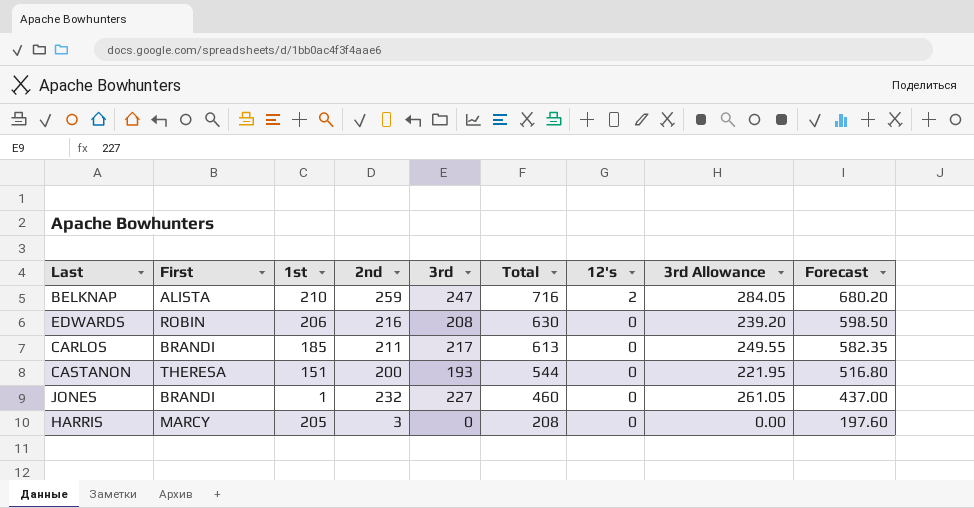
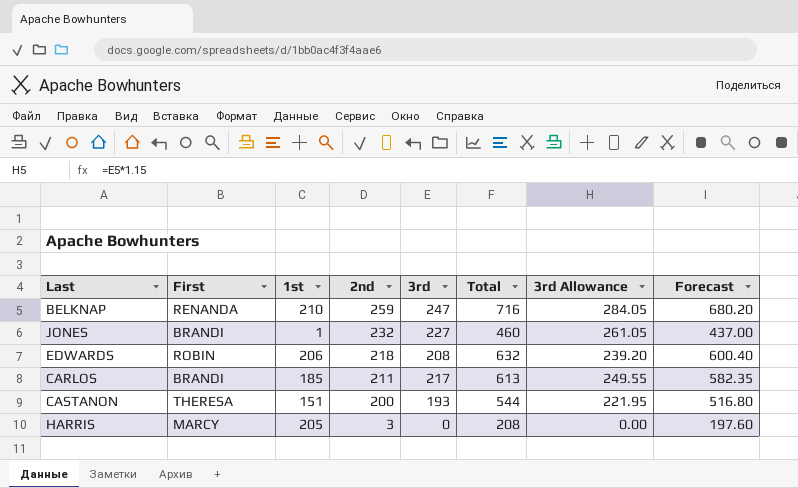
row order: Total descending -> 2nd descending
column 12's | position: 7 -> none
BELKNAP | First: ALISTA -> RENANDA
EDWARDS | 2nd: 216 -> 218
EDWARDS | Total: 630 -> 632
EDWARDS | Forecast: 598.50 -> 600.40

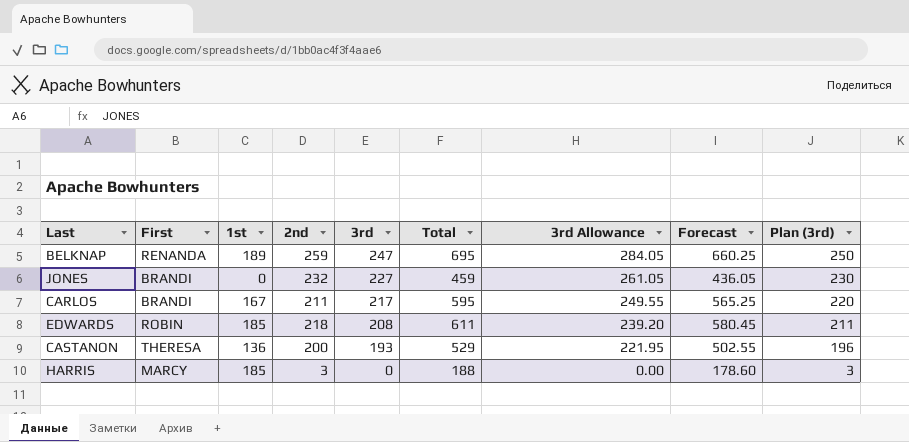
row order: 2nd descending -> 3rd descending
column Plan (3rd) | formula: none -> [3rd] + 3
BELKNAP | 1st: 210 -> 189
BELKNAP | Total: 716 -> 695
BELKNAP | Forecast: 680.20 -> 660.25
JONES | 1st: 1 -> 0
JONES | Total: 460 -> 459
JONES | Forecast: 437.00 -> 436.05
CARLOS | 1st: 185 -> 167
CARLOS | Total: 613 -> 595
CARLOS | Forecast: 582.35 -> 565.25
EDWARDS | 1st: 206 -> 185
EDWARDS | Total: 632 -> 611
EDWARDS | Forecast: 600.40 -> 580.45
CASTANON | 1st: 151 -> 136
CASTANON | Total: 544 -> 529
CASTANON | Forecast: 516.80 -> 502.55
HARRIS | 1st: 205 -> 185
HARRIS | Total: 208 -> 188
HARRIS | Forecast: 197.60 -> 178.60

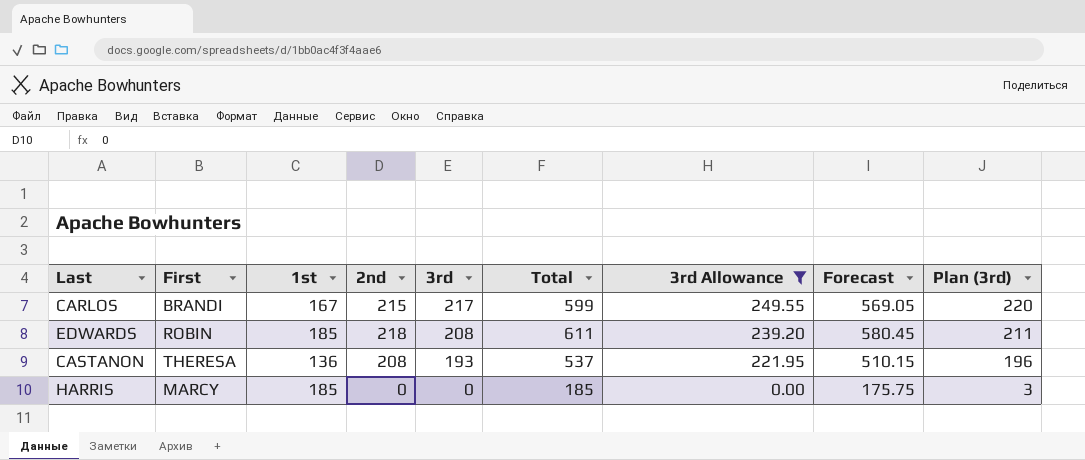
filter: none -> 3rd Allowance <= 249.55
CARLOS | 2nd: 211 -> 215
CARLOS | Total: 595 -> 599
CARLOS | Forecast: 565.25 -> 569.05
CASTANON | 2nd: 200 -> 208
CASTANON | Total: 529 -> 537
CASTANON | Forecast: 502.55 -> 510.15
HARRIS | 2nd: 3 -> 0
HARRIS | Total: 188 -> 185
HARRIS | Forecast: 178.60 -> 175.75

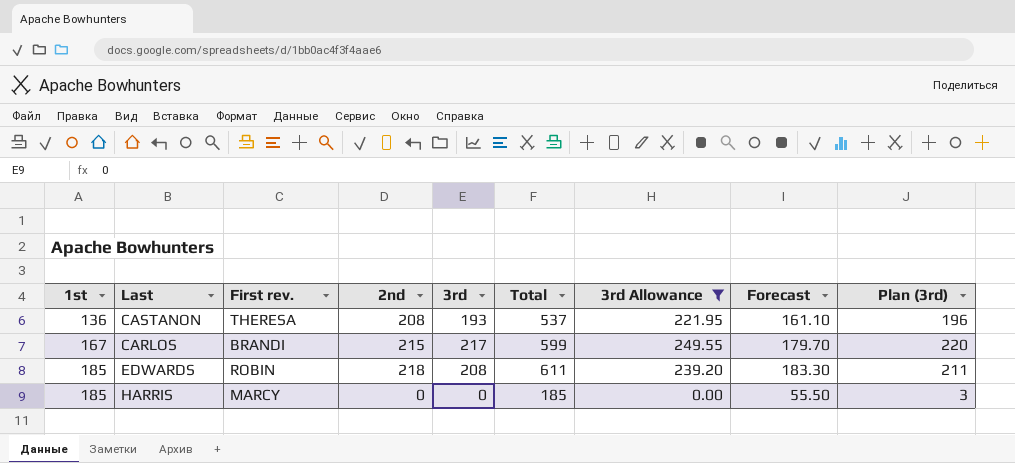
row order: 3rd descending -> 1st ascending
column 1st | position: 3 -> 1
column name: First -> First rev.
column Forecast | formula: [Total] * 0.95 -> [Total] * 0.3

